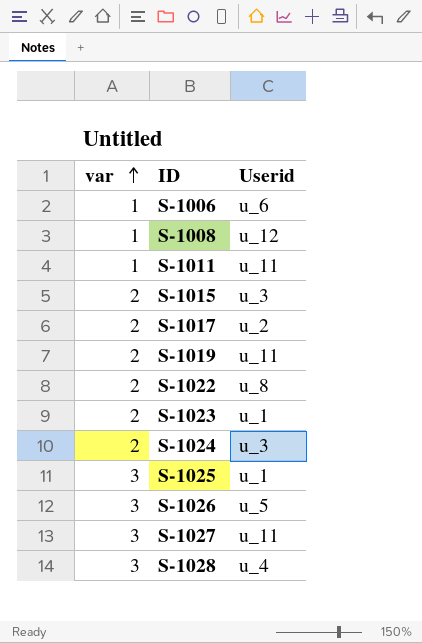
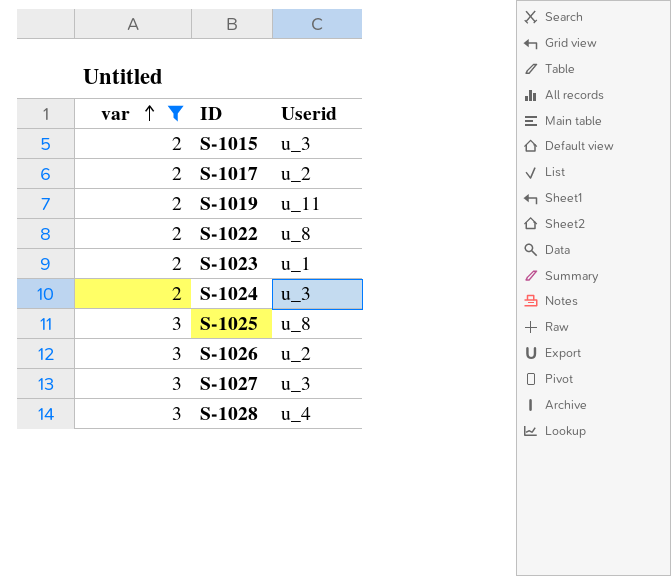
filter: none -> var != 1
S-1025 | Userid: u_1 -> u_8
S-1026 | Userid: u_5 -> u_2
S-1027 | Userid: u_11 -> u_3

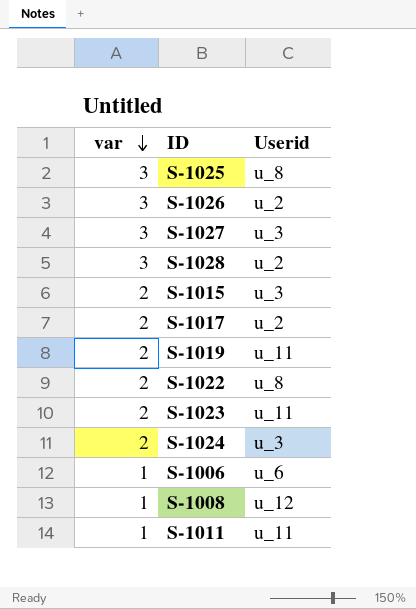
filter: var != 1 -> none
row order: var ascending -> var descending
S-1028 | Userid: u_4 -> u_2
S-1023 | Userid: u_1 -> u_11

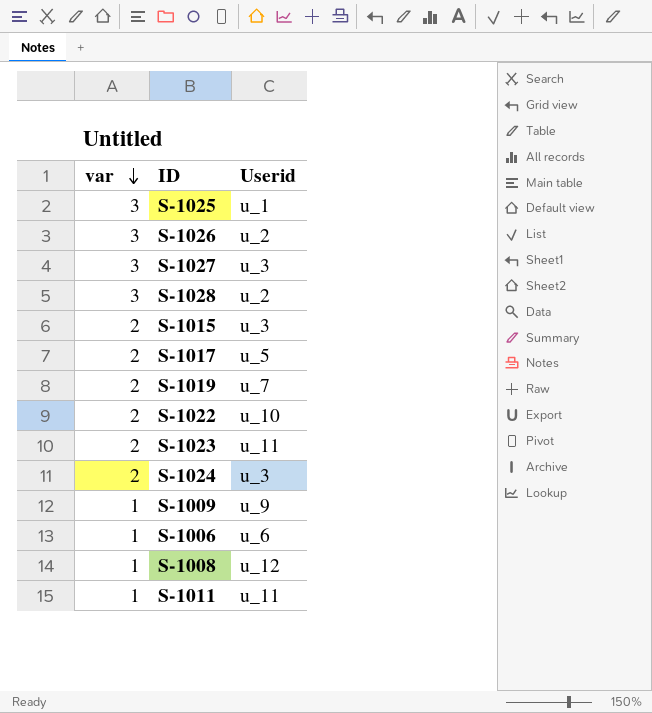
S-1025 | Userid: u_8 -> u_1
S-1017 | Userid: u_2 -> u_5
S-1019 | Userid: u_11 -> u_7
S-1022 | Userid: u_8 -> u_10
row S-1009: none -> 1 | u_9

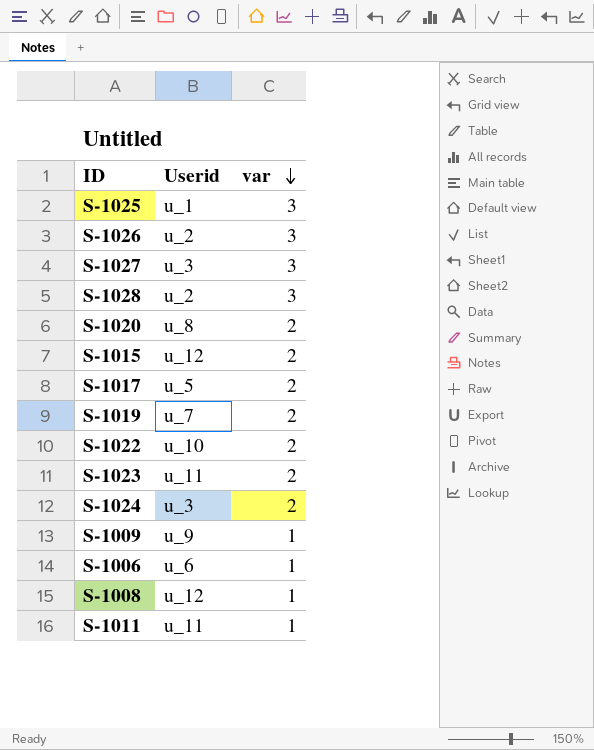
column var | position: 1 -> 3
row S-1020: none -> u_8 | 2
S-1015 | Userid: u_3 -> u_12

